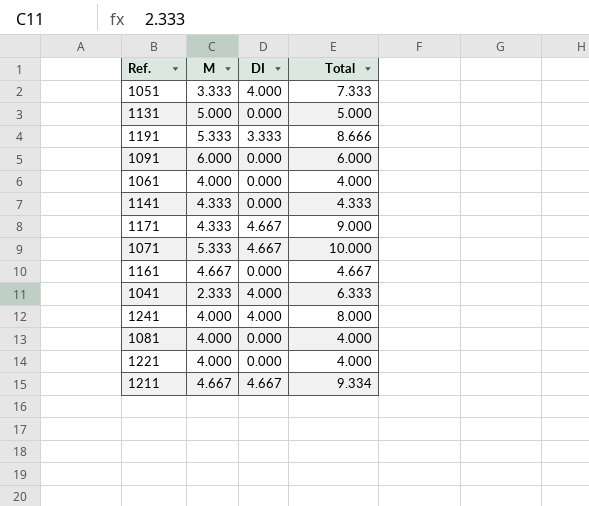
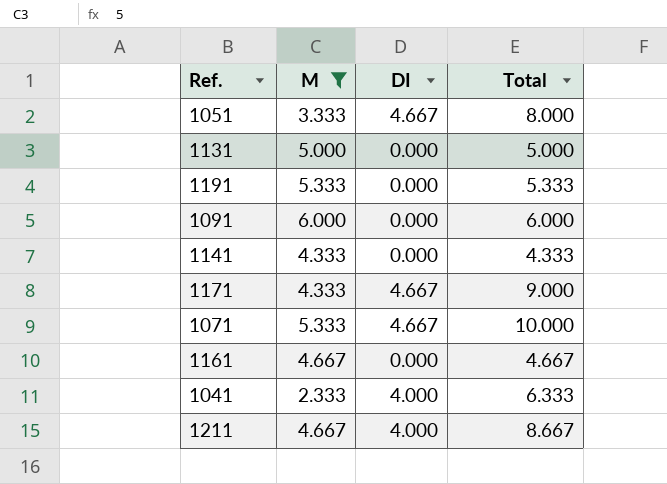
filter: none -> M != 4.000
1051 | DI: 4.000 -> 4.667
1051 | Total: 7.333 -> 8.000
1191 | DI: 3.333 -> 0.000
1191 | Total: 8.666 -> 5.333
1211 | DI: 4.667 -> 4.000
1211 | Total: 9.334 -> 8.667

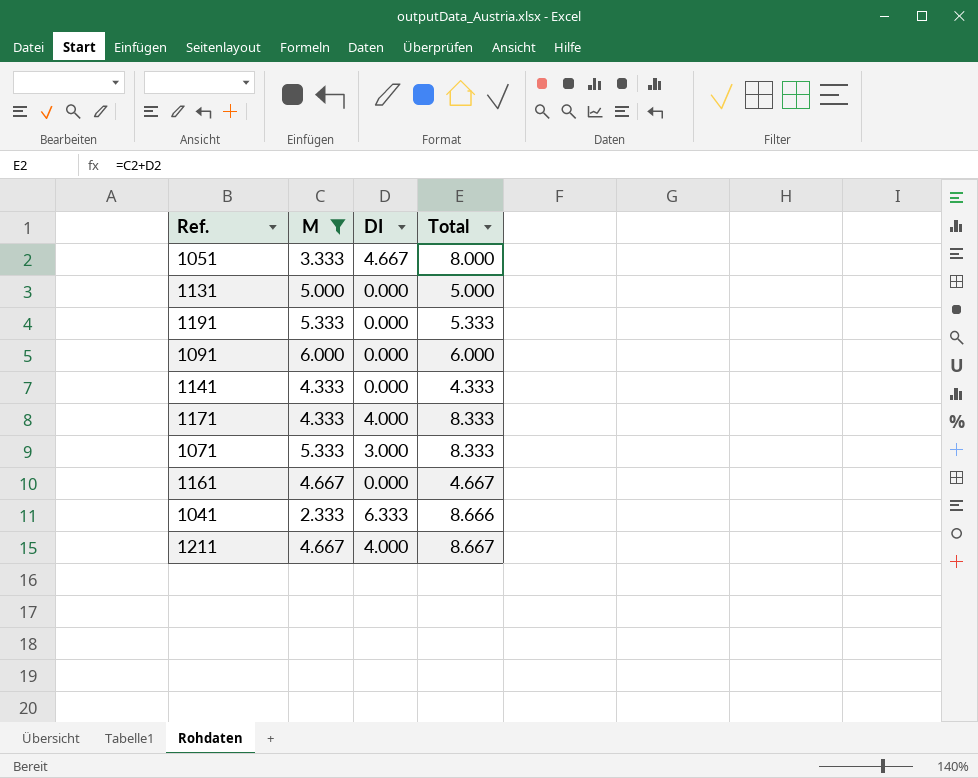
1171 | DI: 4.667 -> 4.000
1171 | Total: 9.000 -> 8.333
1071 | DI: 4.667 -> 3.000
1071 | Total: 10.000 -> 8.333
1041 | DI: 4.000 -> 6.333
1041 | Total: 6.333 -> 8.666

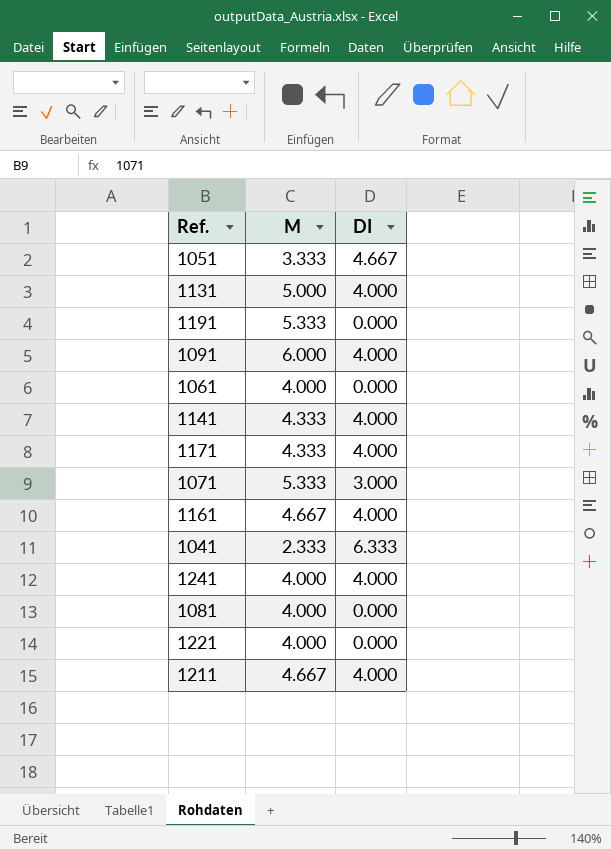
filter: M != 4.000 -> none
column Total | formula: [M] + [DI] -> none
1131 | DI: 0.000 -> 4.000
1091 | DI: 0.000 -> 4.000
1141 | DI: 0.000 -> 4.000
1161 | DI: 0.000 -> 4.000

